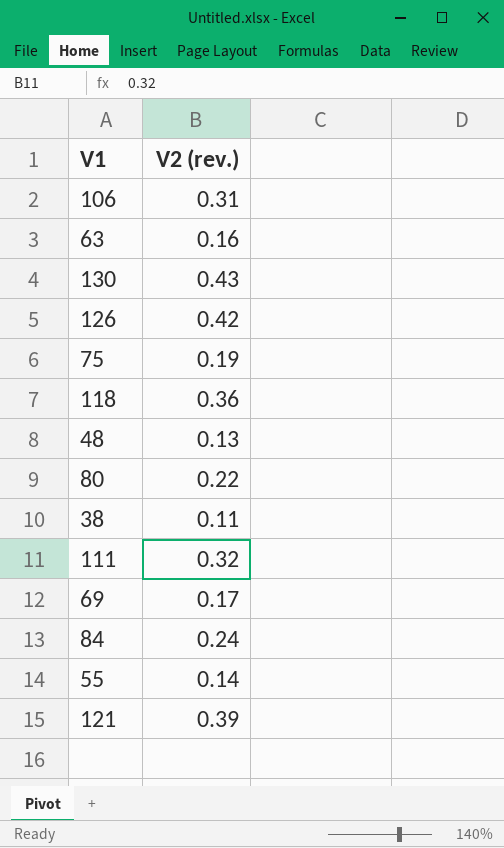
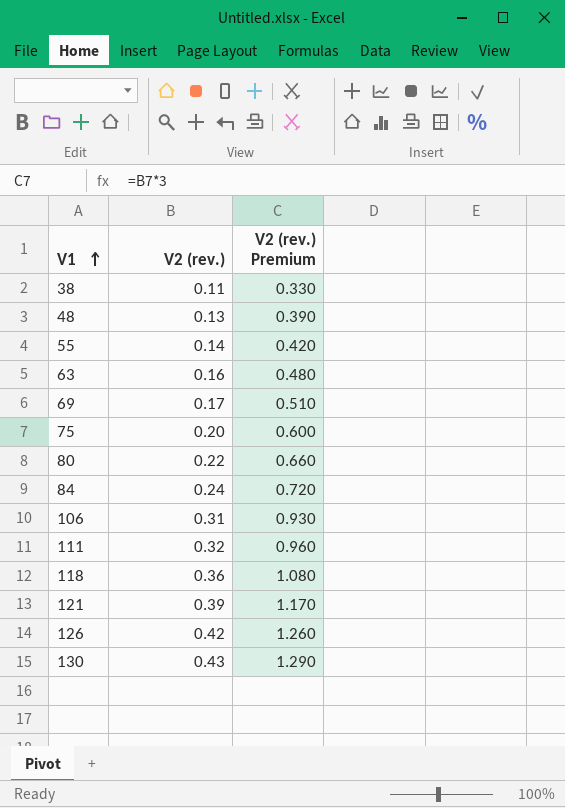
row order: none -> V1 ascending
column V2 (rev.) Premium | formula: none -> [V2 (rev.)] * 3
75 | V2 (rev.): 0.19 -> 0.20

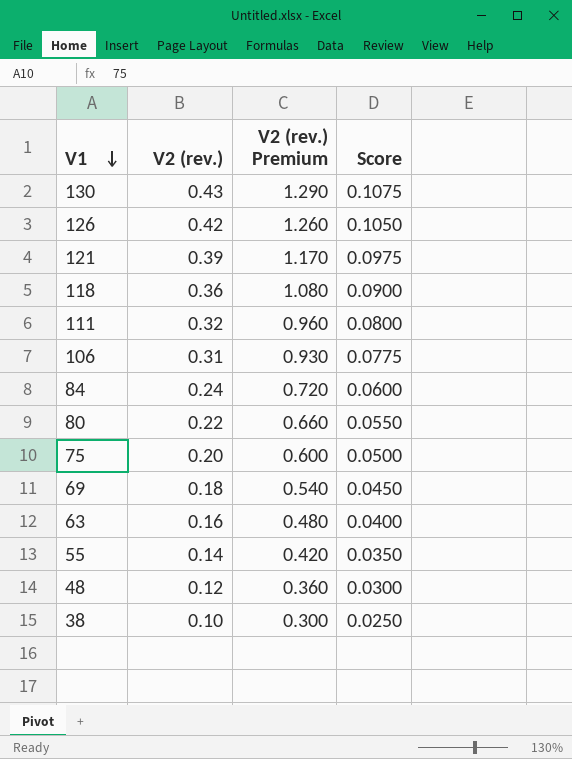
row order: V1 ascending -> V1 descending
column Score | formula: none -> [V2 (rev.)] * 0.25
69 | V2 (rev.): 0.17 -> 0.18
69 | V2 (rev.) Premium: 0.510 -> 0.540
48 | V2 (rev.): 0.13 -> 0.12
48 | V2 (rev.) Premium: 0.390 -> 0.360
38 | V2 (rev.): 0.11 -> 0.10
38 | V2 (rev.) Premium: 0.330 -> 0.300

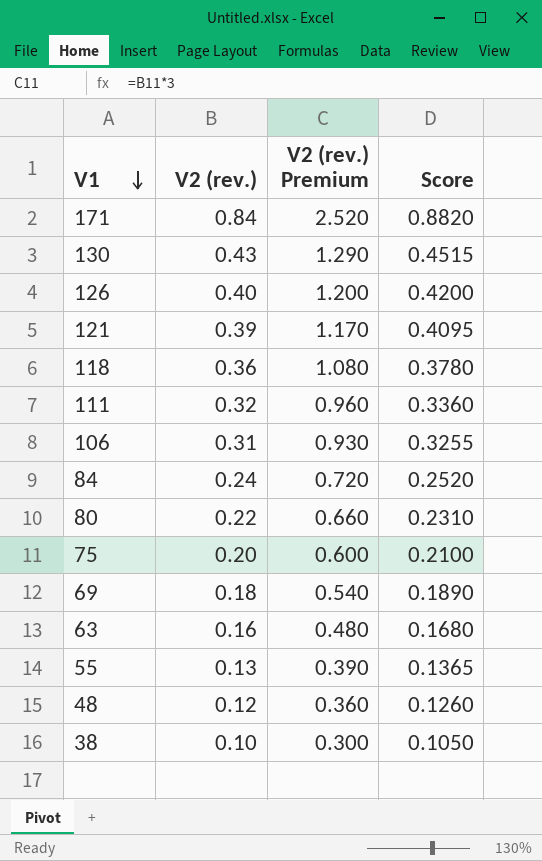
column Score | formula: [V2 (rev.)] * 0.25 -> [V2 (rev.)] * 1.05
row 171: none -> 0.84 | 2.520 | 0.8820
126 | V2 (rev.): 0.42 -> 0.40
126 | V2 (rev.) Premium: 1.260 -> 1.200
55 | V2 (rev.): 0.14 -> 0.13
55 | V2 (rev.) Premium: 0.420 -> 0.390

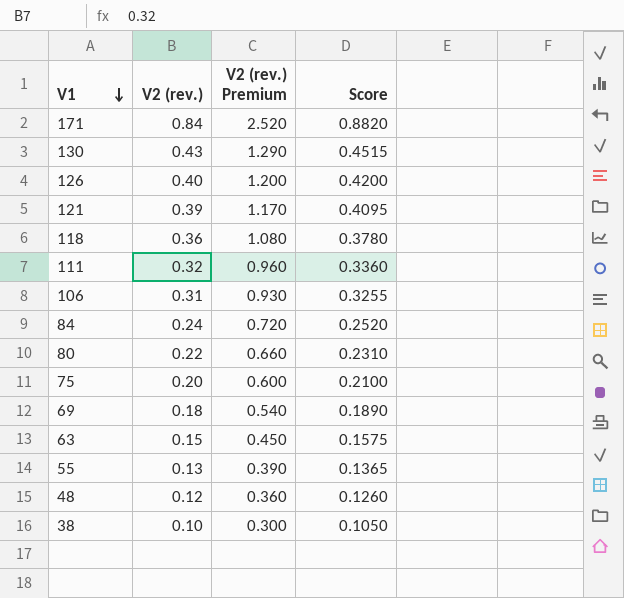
63 | V2 (rev.): 0.16 -> 0.15
63 | V2 (rev.) Premium: 0.480 -> 0.450
63 | Score: 0.1680 -> 0.1575

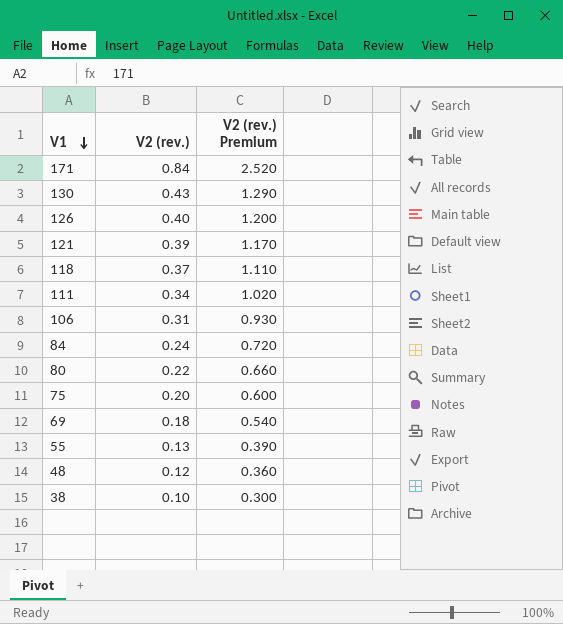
column Score | formula: [V2 (rev.)] * 1.05 -> none
row 63: 0.15 | 0.450 | 0.1575 -> none
118 | V2 (rev.): 0.36 -> 0.37
118 | V2 (rev.) Premium: 1.080 -> 1.110
111 | V2 (rev.): 0.32 -> 0.34
111 | V2 (rev.) Premium: 0.960 -> 1.020

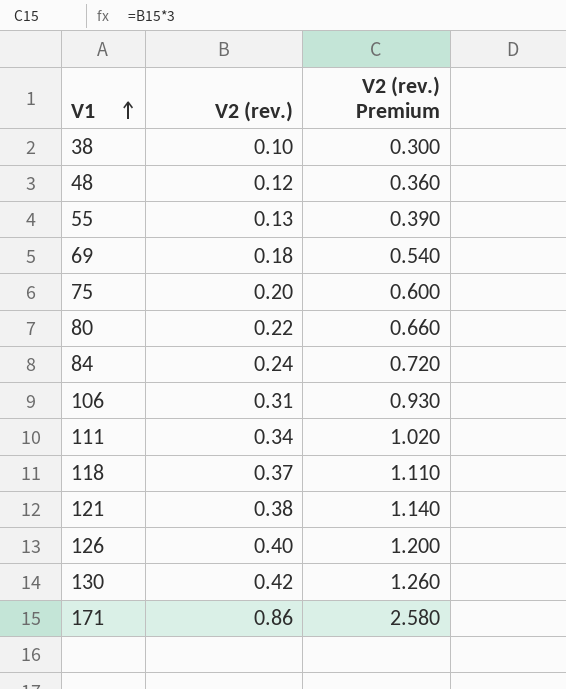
row order: V1 descending -> V1 ascending
121 | V2 (rev.): 0.39 -> 0.38
121 | V2 (rev.) Premium: 1.170 -> 1.140
130 | V2 (rev.): 0.43 -> 0.42
130 | V2 (rev.) Premium: 1.290 -> 1.260
171 | V2 (rev.): 0.84 -> 0.86
171 | V2 (rev.) Premium: 2.520 -> 2.580

